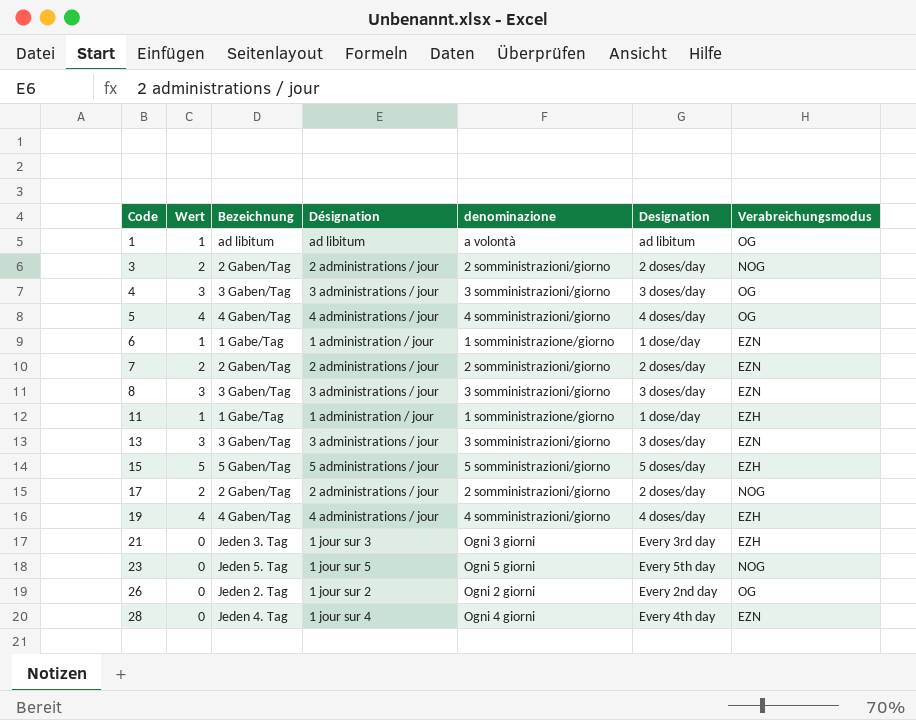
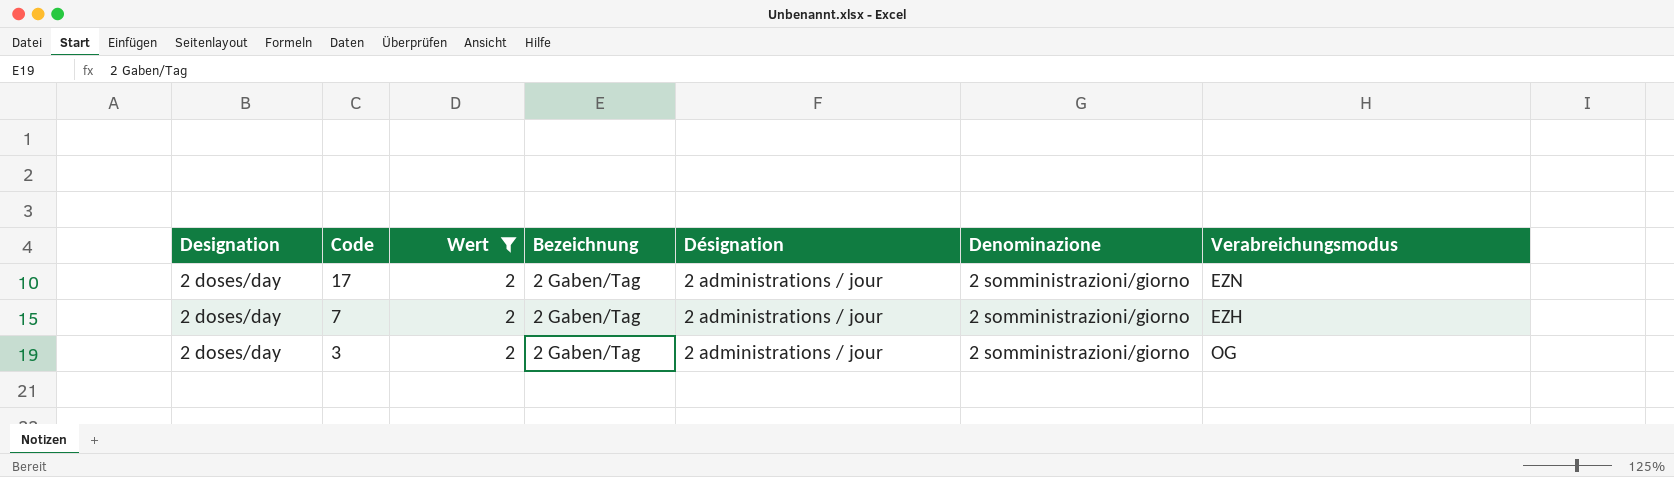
filter: none -> Wert = 2
row order: Code ascending -> Code descending
column Designation | position: 6 -> 1
column name: denominazione -> Denominazione
17 | Verabreichungsmodus: NOG -> EZN
7 | Verabreichungsmodus: EZN -> EZH
3 | Verabreichungsmodus: NOG -> OG

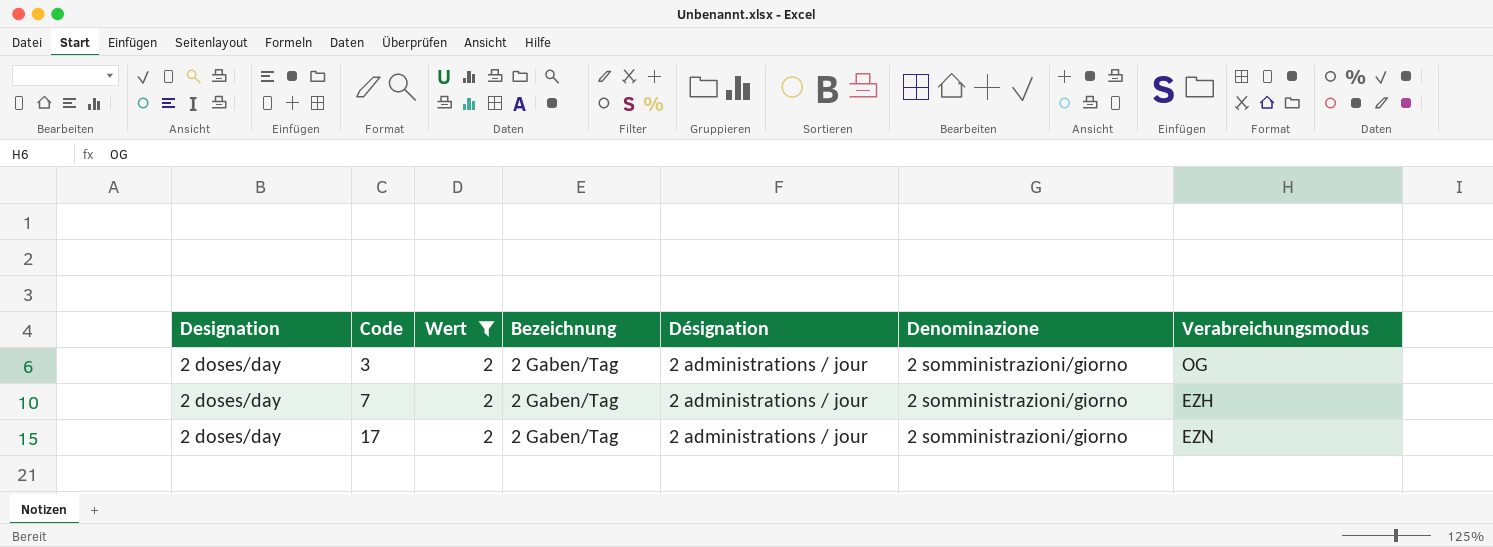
row order: Code descending -> Code ascending

